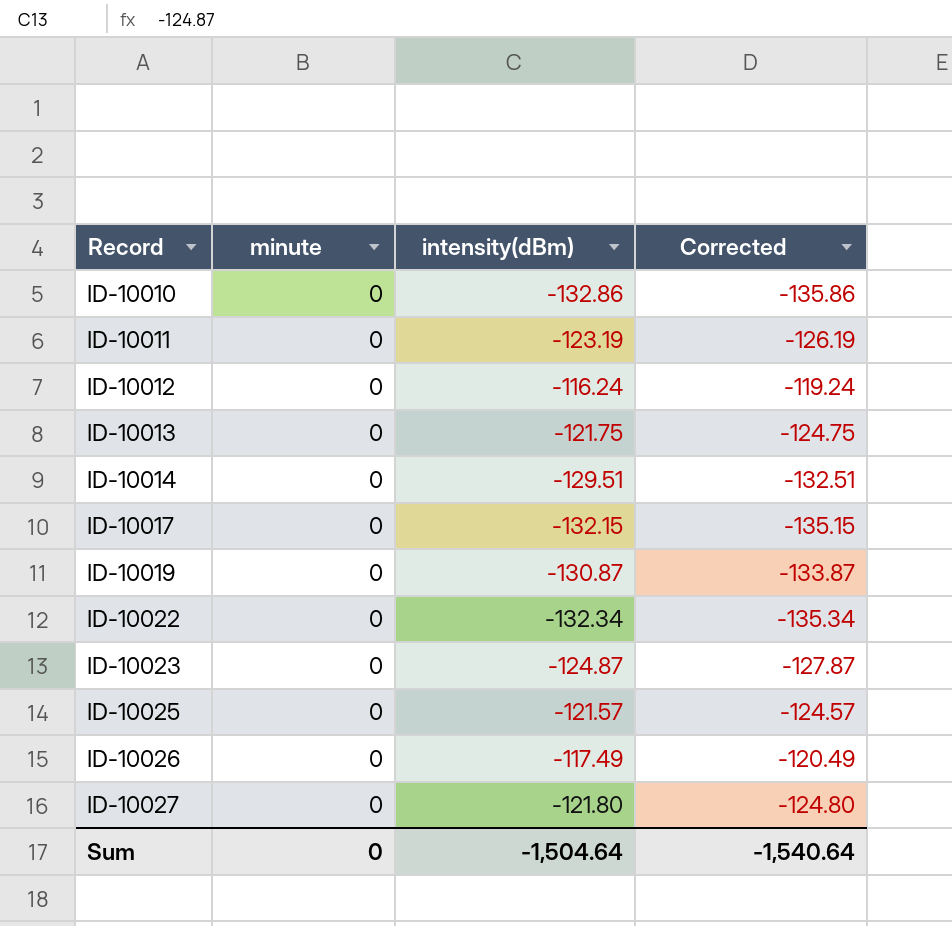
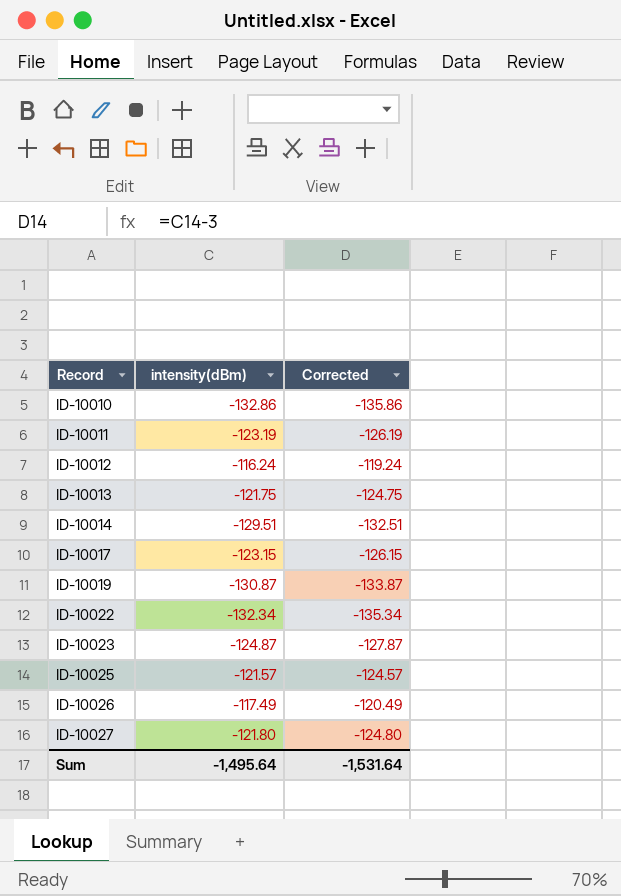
column minute | position: 2 -> none
ID-10017 | intensity(dBm): -132.15 -> -123.15
ID-10017 | Corrected: -135.15 -> -126.15
Sum | intensity(dBm): -1,504.64 -> -1,495.64
Sum | Corrected: -1,540.64 -> -1,531.64

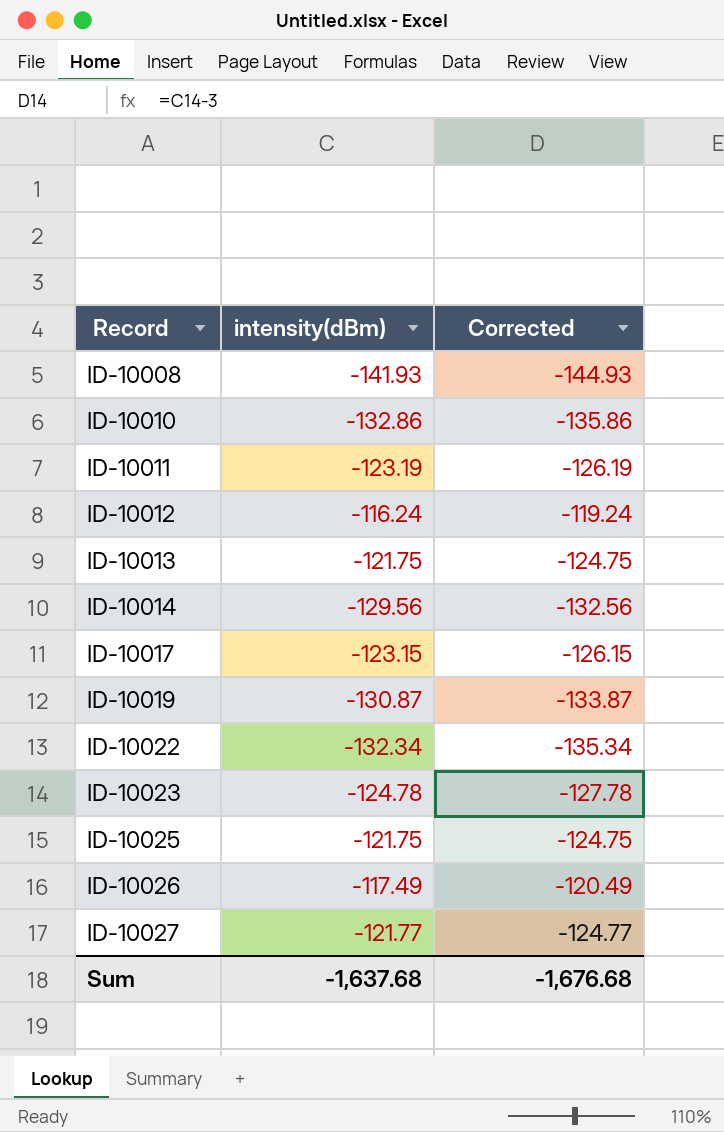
row ID-10008: none -> -141.93 | -144.93
ID-10014 | intensity(dBm): -129.51 -> -129.56
ID-10014 | Corrected: -132.51 -> -132.56
ID-10023 | intensity(dBm): -124.87 -> -124.78
ID-10023 | Corrected: -127.87 -> -127.78
ID-10025 | intensity(dBm): -121.57 -> -121.75
ID-10025 | Corrected: -124.57 -> -124.75
ID-10027 | intensity(dBm): -121.80 -> -121.77
ID-10027 | Corrected: -124.80 -> -124.77
Sum | intensity(dBm): -1,495.64 -> -1,637.68
Sum | Corrected: -1,531.64 -> -1,676.68

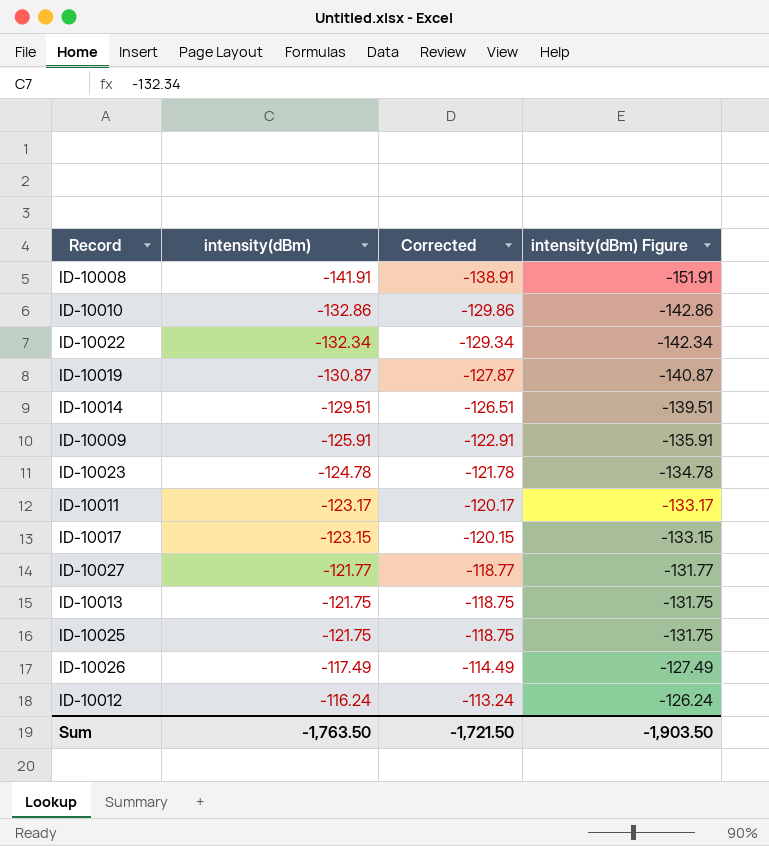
row order: Record ascending -> intensity(dBm) ascending
column Corrected | formula: [intensity(dBm)] - 3 -> [intensity(dBm)] + 3
column intensity(dBm) Figure | formula: none -> [intensity(dBm)] - 10
ID-10008 | intensity(dBm): -141.93 -> -141.91
ID-10014 | intensity(dBm): -129.56 -> -129.51
row ID-10009: none -> -125.91 | -122.91 | -135.91
ID-10011 | intensity(dBm): -123.19 -> -123.17
Sum | intensity(dBm): -1,637.68 -> -1,763.50
Sum | Corrected: -1,676.68 -> -1,721.50

